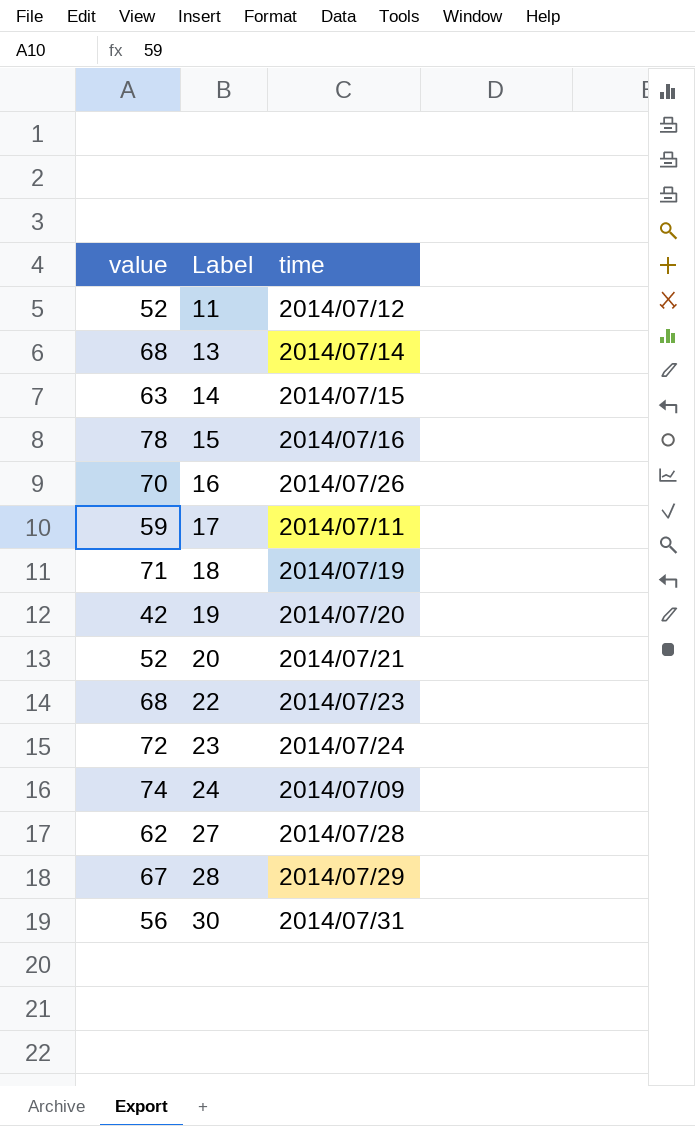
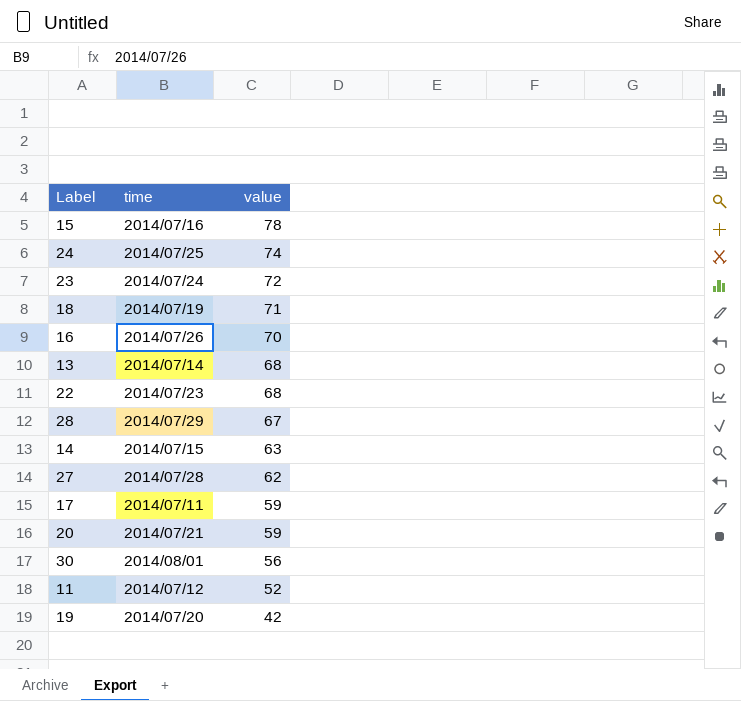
row order: Label ascending -> value descending
column value | position: 1 -> 3
24 | time: 2014/07/09 -> 2014/07/25
20 | value: 52 -> 59
30 | time: 2014/07/31 -> 2014/08/01

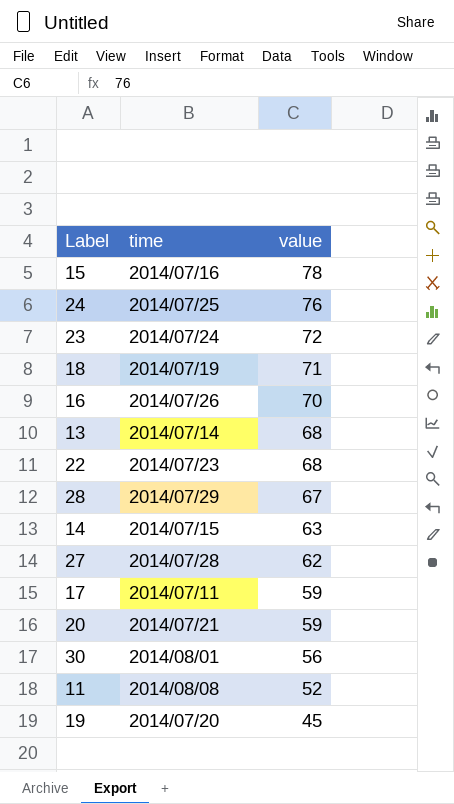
24 | value: 74 -> 76
11 | time: 2014/07/12 -> 2014/08/08
19 | value: 42 -> 45

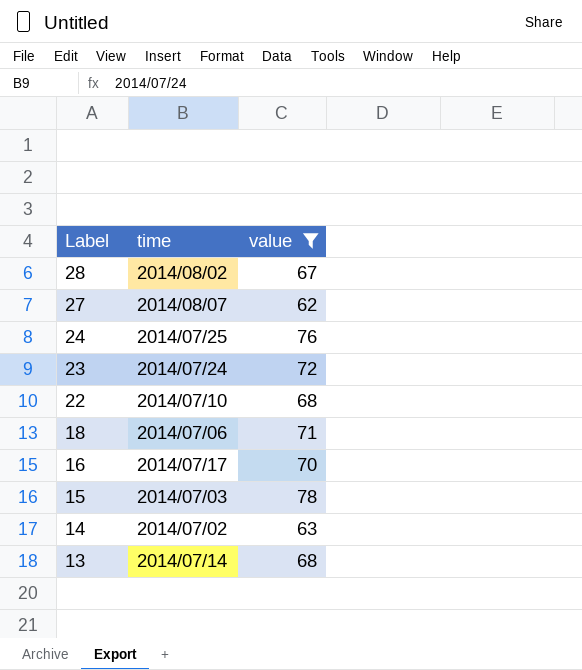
filter: none -> value >= 62
row order: value descending -> Label descending
28 | time: 2014/07/29 -> 2014/08/02
27 | time: 2014/07/28 -> 2014/08/07
22 | time: 2014/07/23 -> 2014/07/10
18 | time: 2014/07/19 -> 2014/07/06
16 | time: 2014/07/26 -> 2014/07/17
15 | time: 2014/07/16 -> 2014/07/03
14 | time: 2014/07/15 -> 2014/07/02

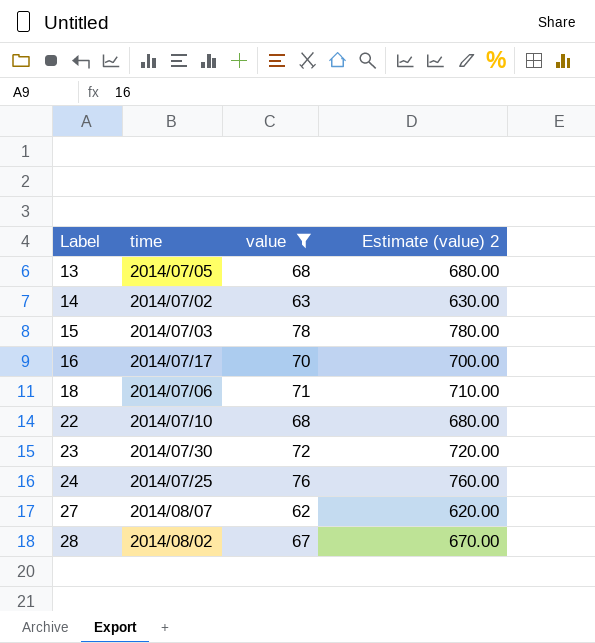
row order: Label descending -> Label ascending
column Estimate (value) 2 | formula: none -> [value] * 10
13 | time: 2014/07/14 -> 2014/07/05
23 | time: 2014/07/24 -> 2014/07/30

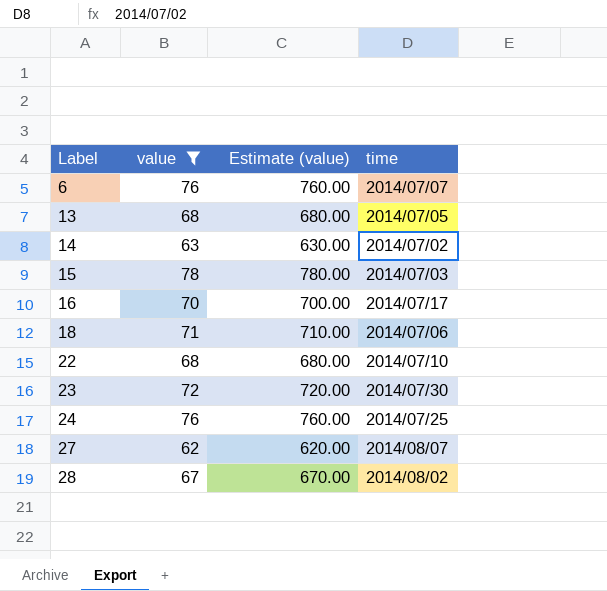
column name: Estimate (value) 2 -> Estimate (value)
column time | position: 2 -> 4
row 6: none -> 76 | 760.00 | 2014/07/07

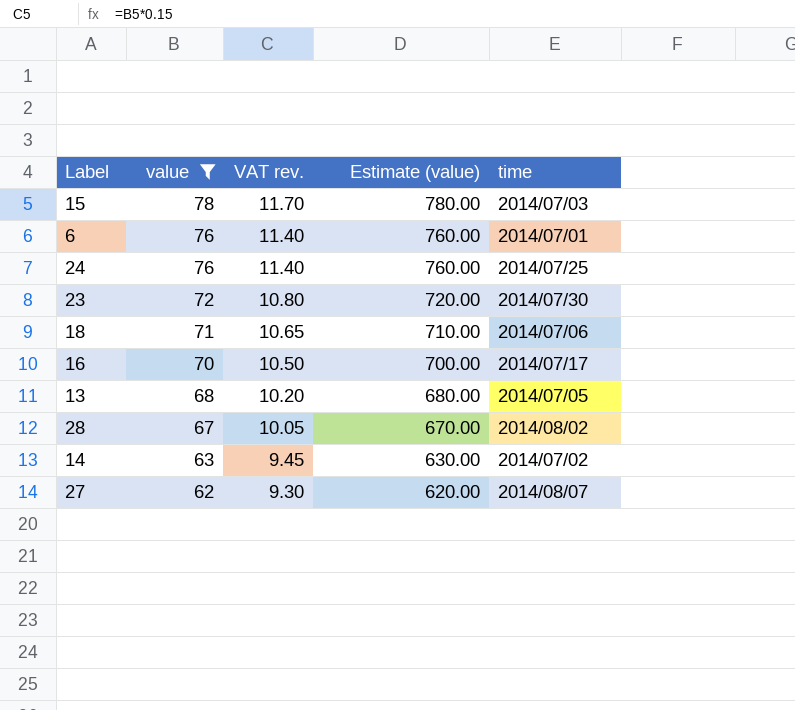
row order: Label ascending -> value descending
column VAT rev. | formula: none -> [value] * 0.15
row 22: 68 | 680.00 | 2014/07/10 -> none
6 | time: 2014/07/07 -> 2014/07/01

